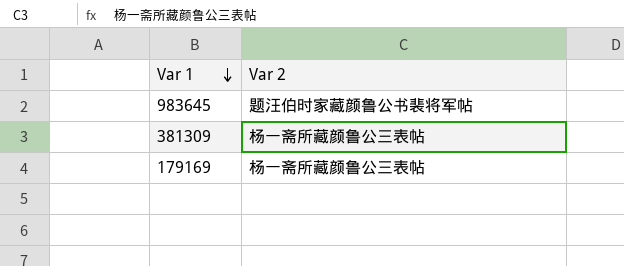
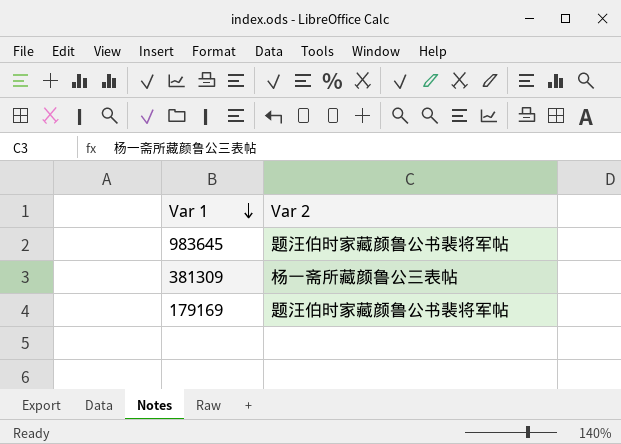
179169 | Var 2: 杨一斋所藏颜鲁公三表帖 -> 题汪伯时家藏颜鲁公书裴将军帖

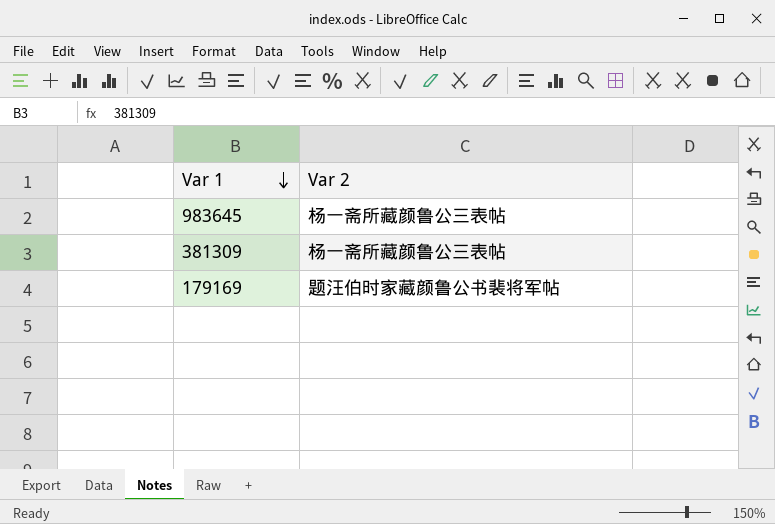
983645 | Var 2: 题汪伯时家藏颜鲁公书裴将军帖 -> 杨一斋所藏颜鲁公三表帖

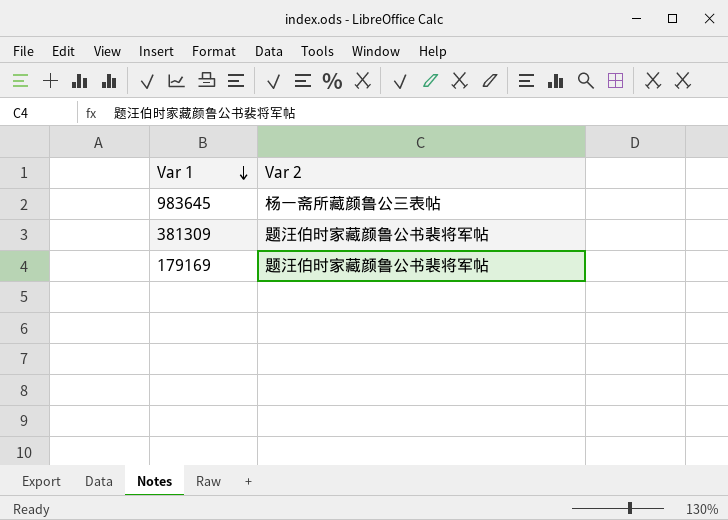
381309 | Var 2: 杨一斋所藏颜鲁公三表帖 -> 题汪伯时家藏颜鲁公书裴将军帖

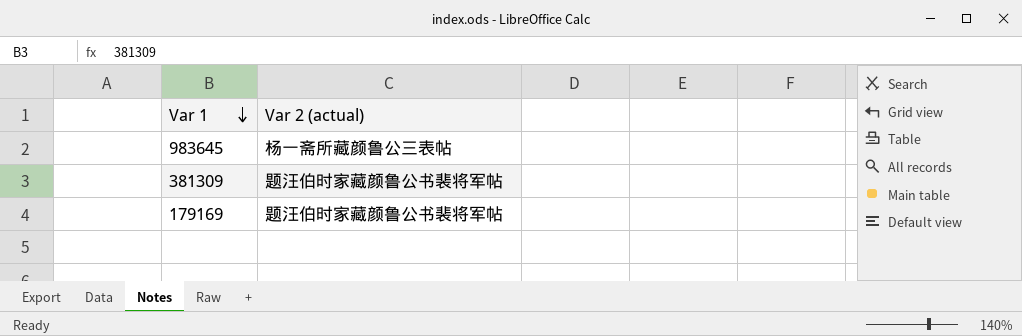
column name: Var 2 -> Var 2 (actual)

